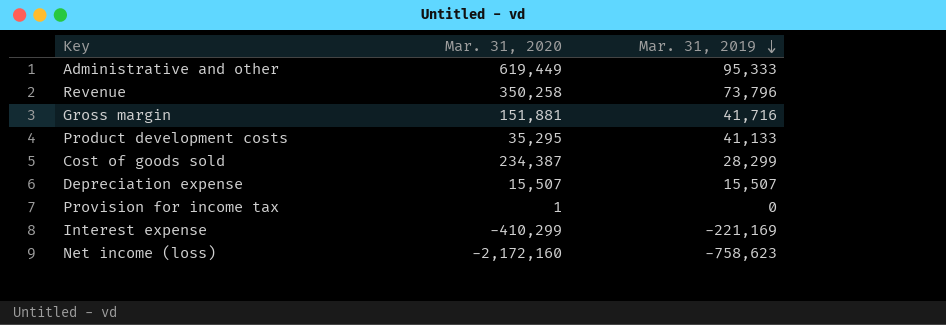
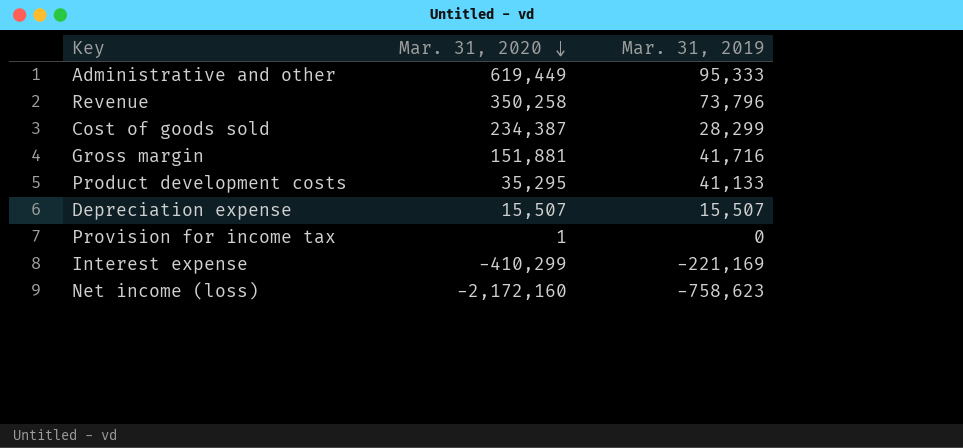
row order: Mar. 31, 2019 descending -> Mar. 31, 2020 descending

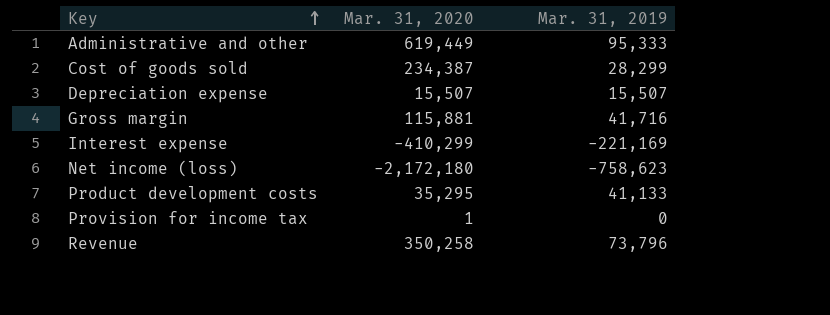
row order: Mar. 31, 2020 descending -> Key ascending
Gross margin | Mar. 31, 2020: 151,881 -> 115,881
Net income (loss) | Mar. 31, 2020: -2,172,160 -> -2,172,180

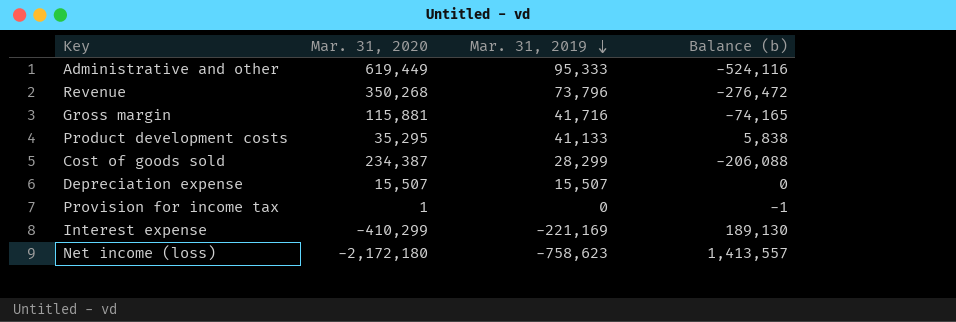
row order: Key ascending -> Mar. 31, 2019 descending
column Balance (b) | formula: none -> [Mar. 31, 2019] - [Mar. 31, 2020]
Revenue | Mar. 31, 2020: 350,258 -> 350,268

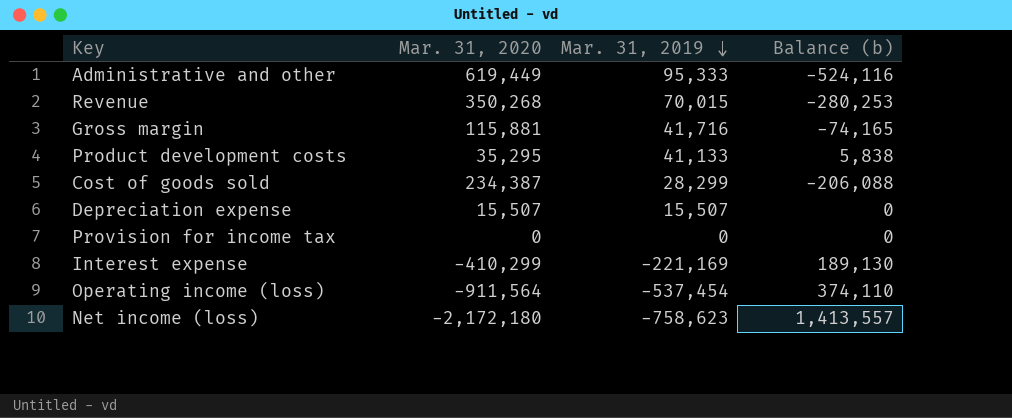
Revenue | Mar. 31, 2019: 73,796 -> 70,015
Revenue | Balance (b): -276,472 -> -280,253
Provision for income tax | Mar. 31, 2020: 1 -> 0
Provision for income tax | Balance (b): -1 -> 0
row Operating income (loss): none -> -911,564 | -537,454 | 374,110

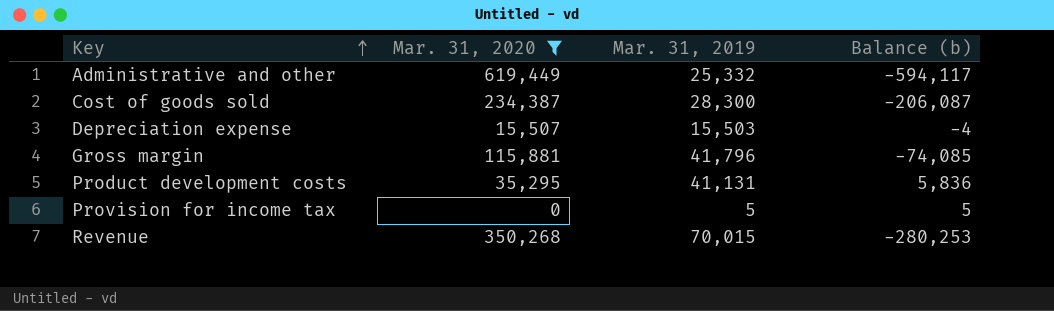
filter: none -> Mar. 31, 2020 >= 0
row order: Mar. 31, 2019 descending -> Key ascending
Administrative and other | Mar. 31, 2019: 95,333 -> 25,332
Administrative and other | Balance (b): -524,116 -> -594,117
Cost of goods sold | Mar. 31, 2019: 28,299 -> 28,300
Cost of goods sold | Balance (b): -206,088 -> -206,087
Depreciation expense | Mar. 31, 2019: 15,507 -> 15,503
Depreciation expense | Balance (b): 0 -> -4
Gross margin | Mar. 31, 2019: 41,716 -> 41,796
Gross margin | Balance (b): -74,165 -> -74,085
Product development costs | Mar. 31, 2019: 41,133 -> 41,131
Product development costs | Balance (b): 5,838 -> 5,836
Provision for income tax | Mar. 31, 2019: 0 -> 5
Provision for income tax | Balance (b): 0 -> 5

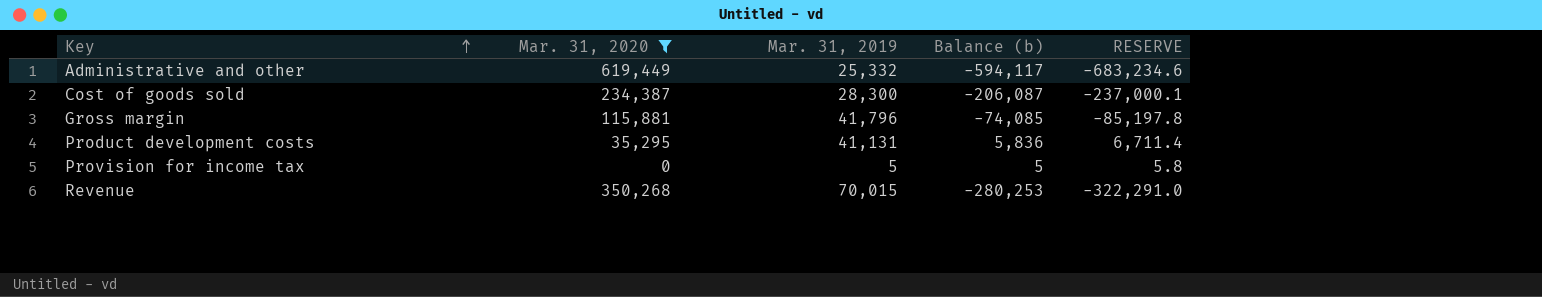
column RESERVE | formula: none -> [Balance (b)] * 1.15
row Depreciation expense: 15,507 | 15,503 | -4 -> none

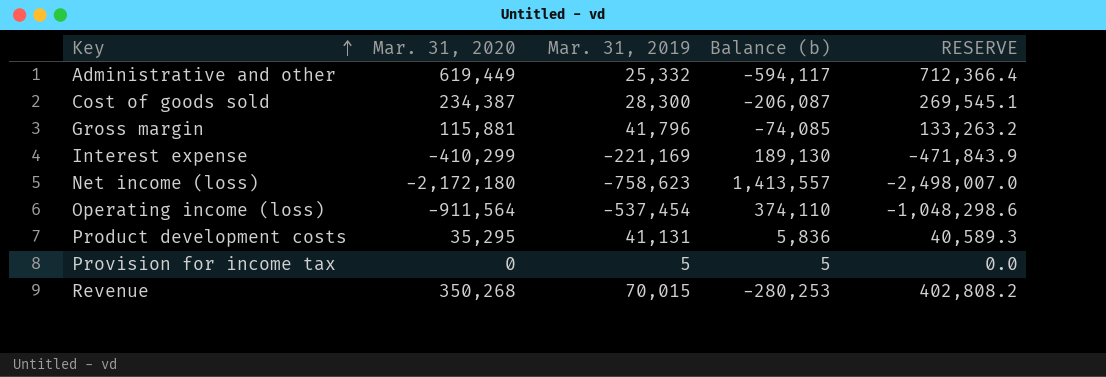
filter: Mar. 31, 2020 >= 0 -> none
column RESERVE | formula: [Balance (b)] * 1.15 -> [Mar. 31, 2020] * 1.15

